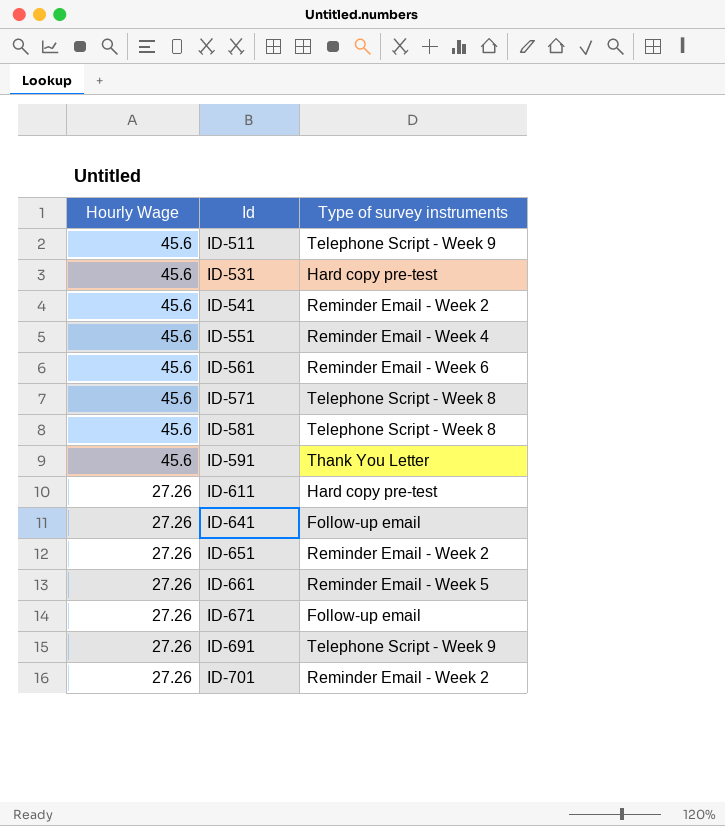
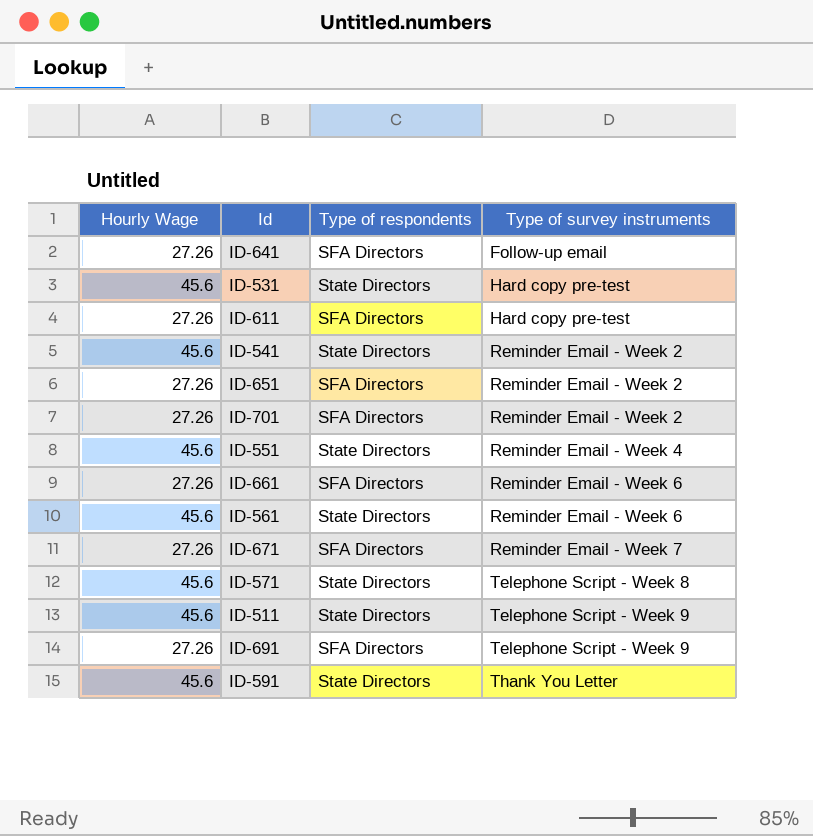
row order: Hourly Wage descending -> Type of survey instruments ascending
column Type of respondents | position: none -> 3
row ID-581: 45.6 | Telephone Script - Week 8 -> none
ID-661 | Type of survey instruments: Reminder Email - Week 5 -> Reminder Email - Week 6
ID-671 | Type of survey instruments: Follow-up email -> Reminder Email - Week 7

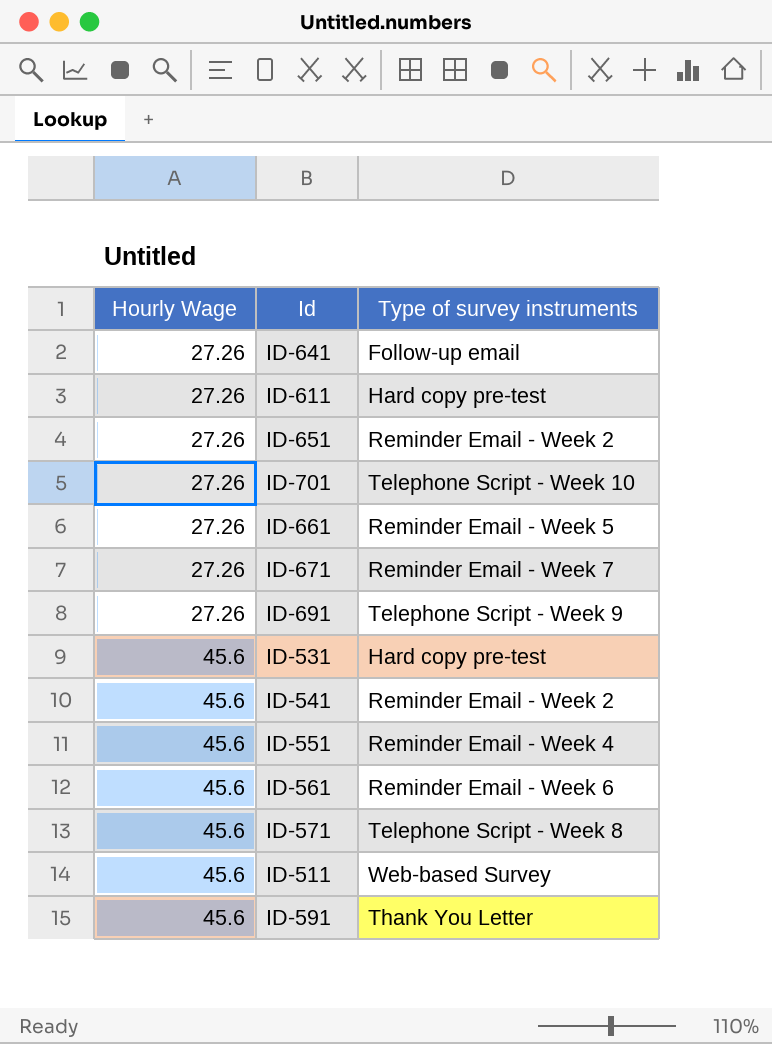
row order: Type of survey instruments ascending -> Hourly Wage ascending
column Type of respondents | position: 3 -> none
ID-701 | Type of survey instruments: Reminder Email - Week 2 -> Telephone Script - Week 10
ID-661 | Type of survey instruments: Reminder Email - Week 6 -> Reminder Email - Week 5
ID-511 | Type of survey instruments: Telephone Script - Week 9 -> Web-based Survey

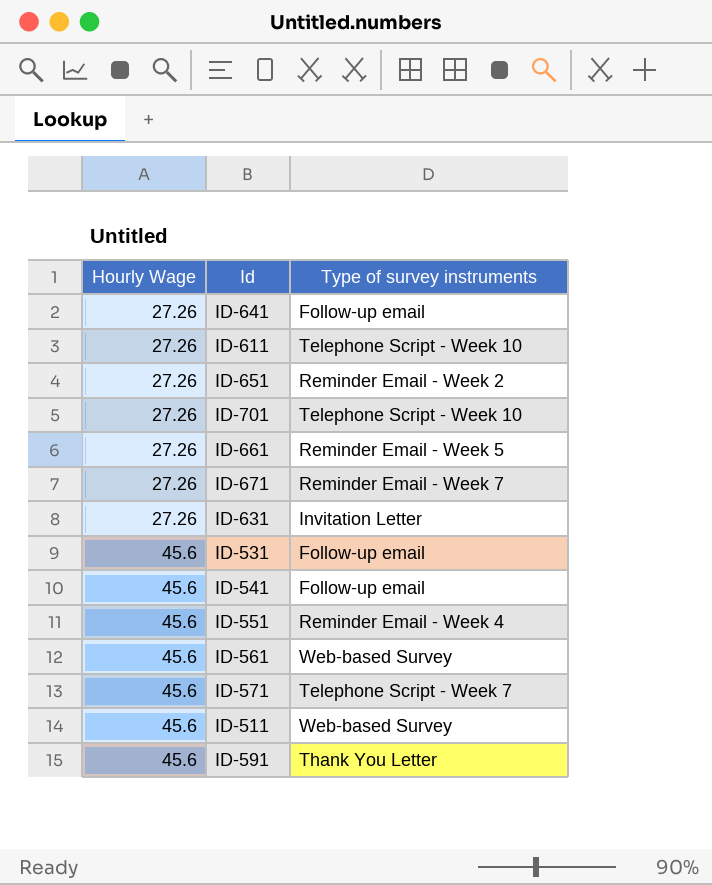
row ID-691: 27.26 | Telephone Script - Week 9 -> none
ID-611 | Type of survey instruments: Hard copy pre-test -> Telephone Script - Week 10
row ID-631: none -> 27.26 | Invitation Letter
ID-531 | Type of survey instruments: Hard copy pre-test -> Follow-up email
ID-541 | Type of survey instruments: Reminder Email - Week 2 -> Follow-up email
ID-561 | Type of survey instruments: Reminder Email - Week 6 -> Web-based Survey
ID-571 | Type of survey instruments: Telephone Script - Week 8 -> Telephone Script - Week 7

